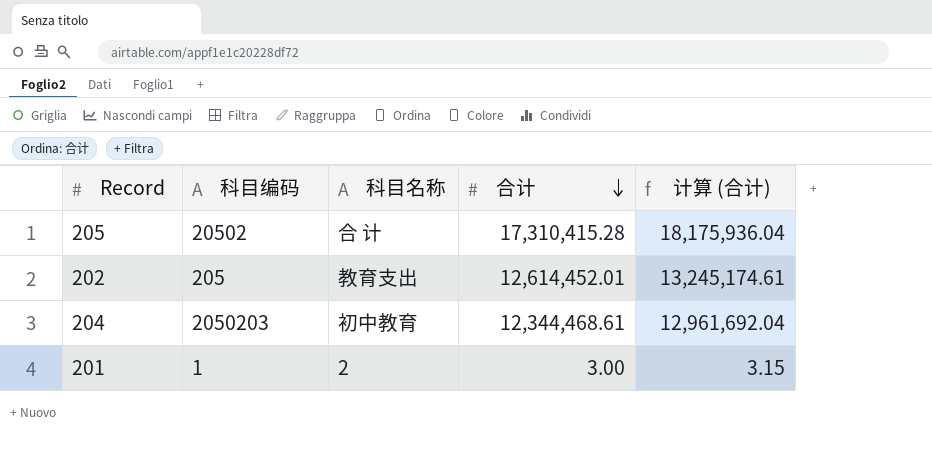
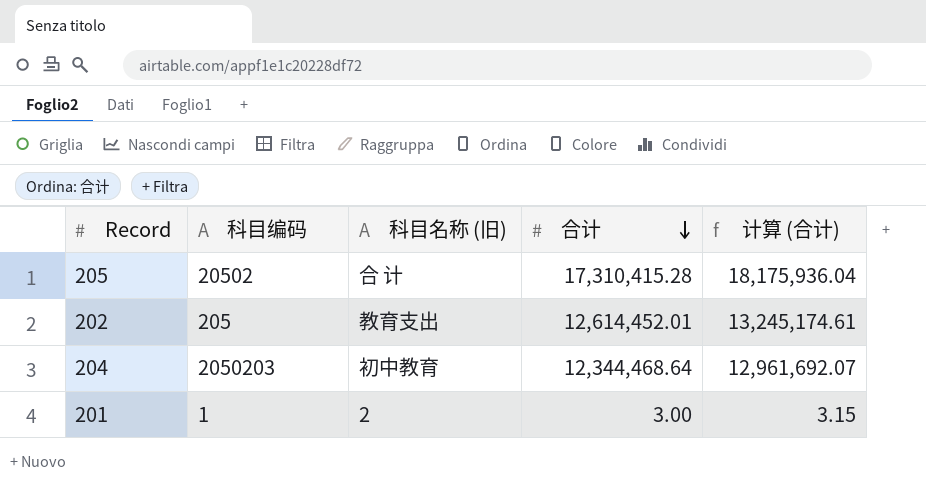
column name: 科目名称 -> 科目名称 (旧)
204 | 合计: 12,344,468.61 -> 12,344,468.64
204 | 计算 (合计): 12,961,692.04 -> 12,961,692.07

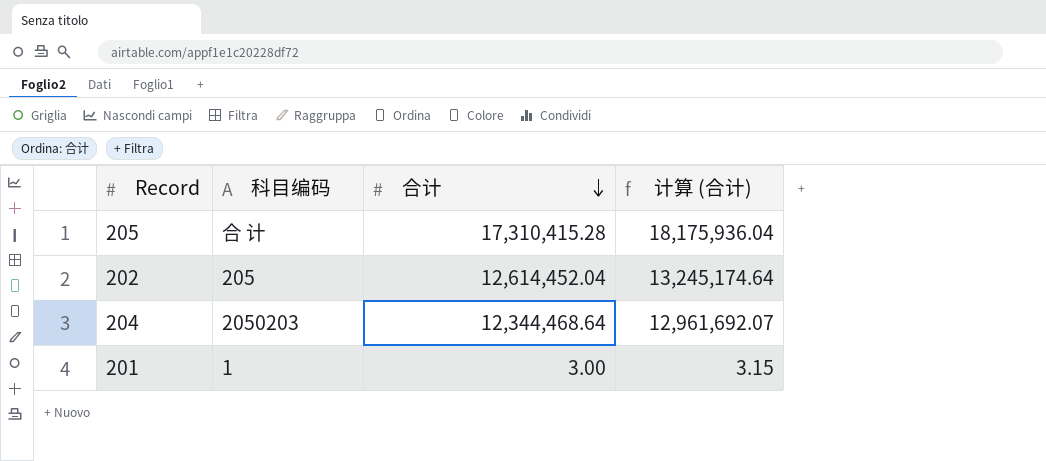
column 科目名称 (旧) | position: 3 -> none
205 | 科目编码: 20502 -> 合 计
202 | 合计: 12,614,452.01 -> 12,614,452.04
202 | 计算 (合计): 13,245,174.61 -> 13,245,174.64

